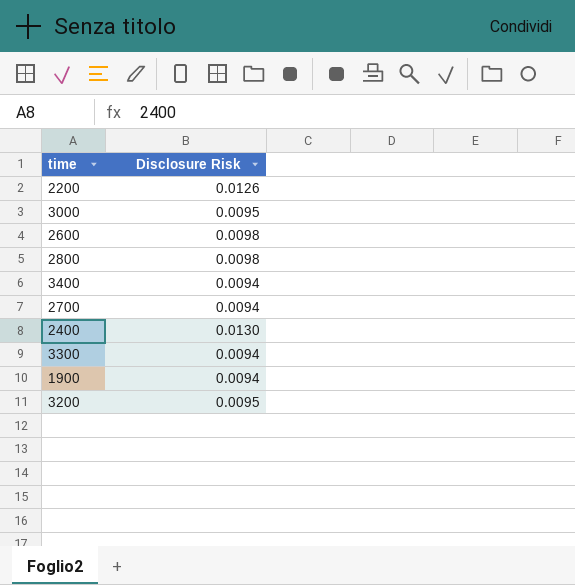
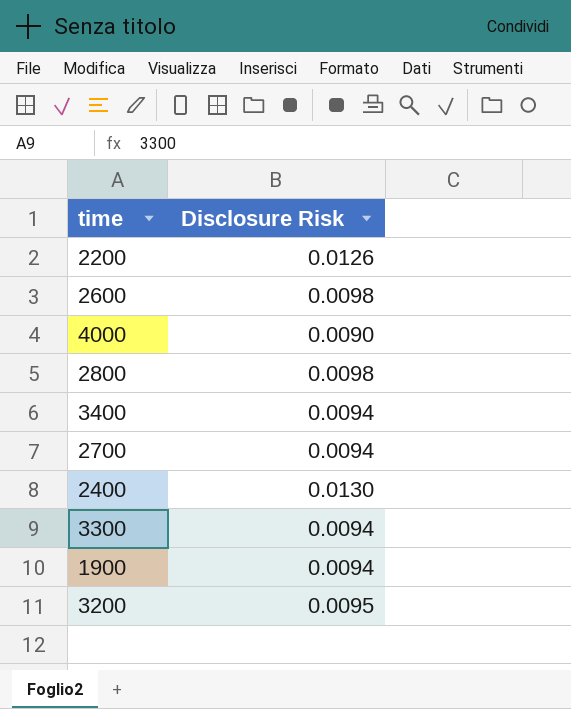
row 3000: 0.0095 -> none
row 4000: none -> 0.0090

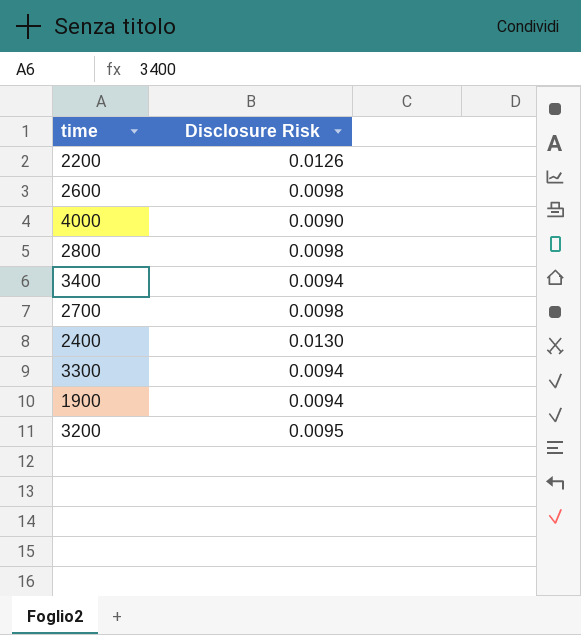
2700 | Disclosure Risk: 0.0094 -> 0.0098

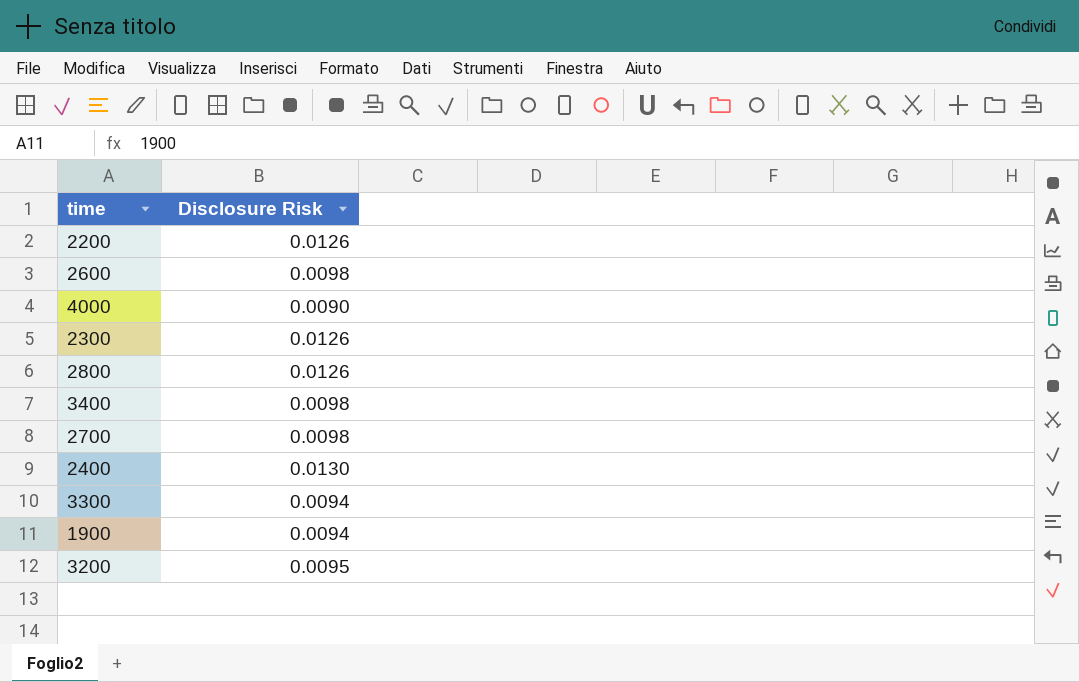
row 2300: none -> 0.0126
2800 | Disclosure Risk: 0.0098 -> 0.0126
3400 | Disclosure Risk: 0.0094 -> 0.0098

